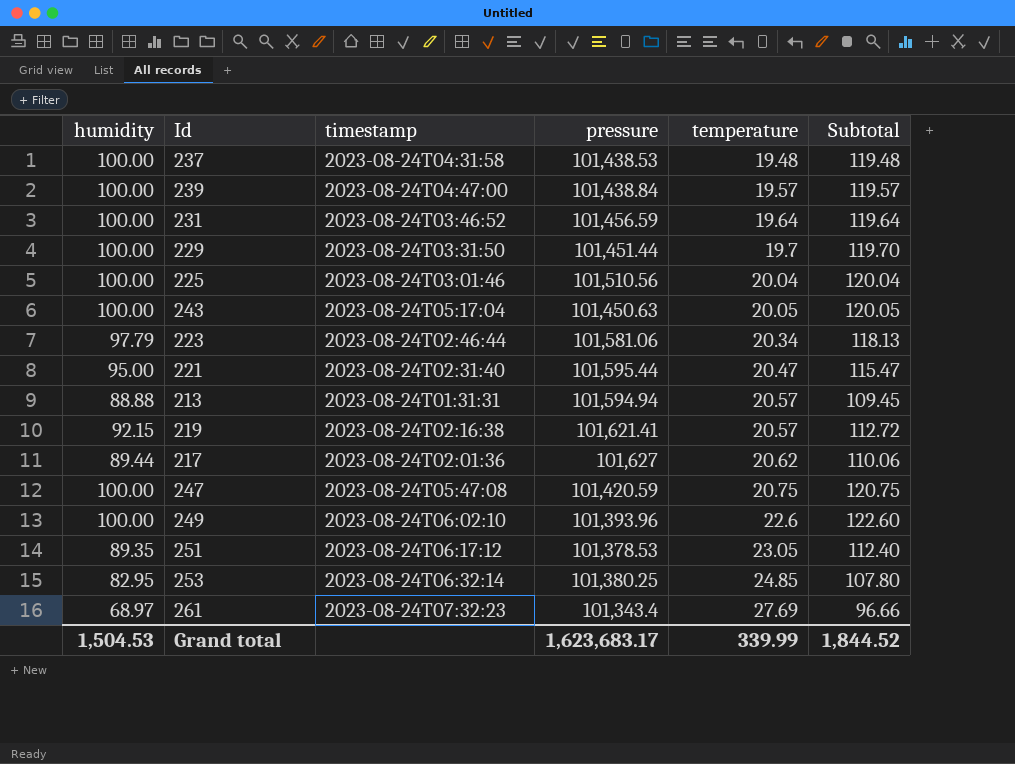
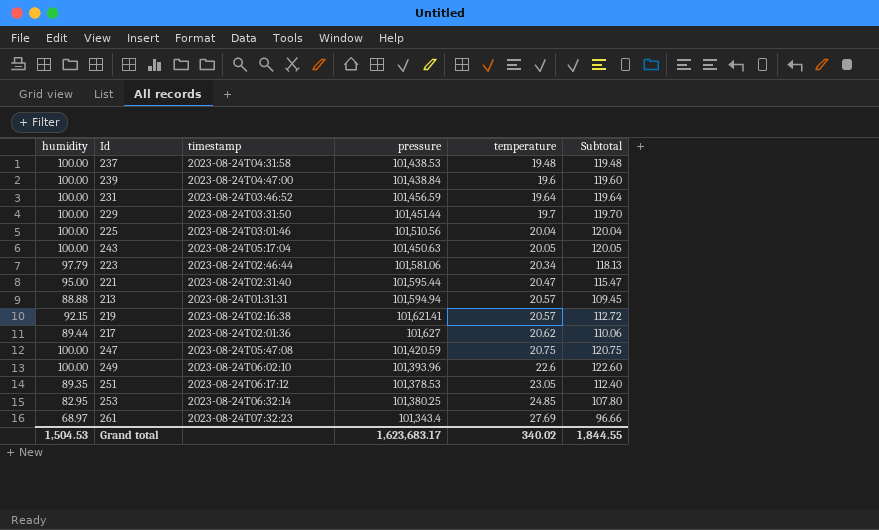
239 | temperature: 19.57 -> 19.6
239 | Subtotal: 119.57 -> 119.60
Grand total | temperature: 339.99 -> 340.02
Grand total | Subtotal: 1,844.52 -> 1,844.55

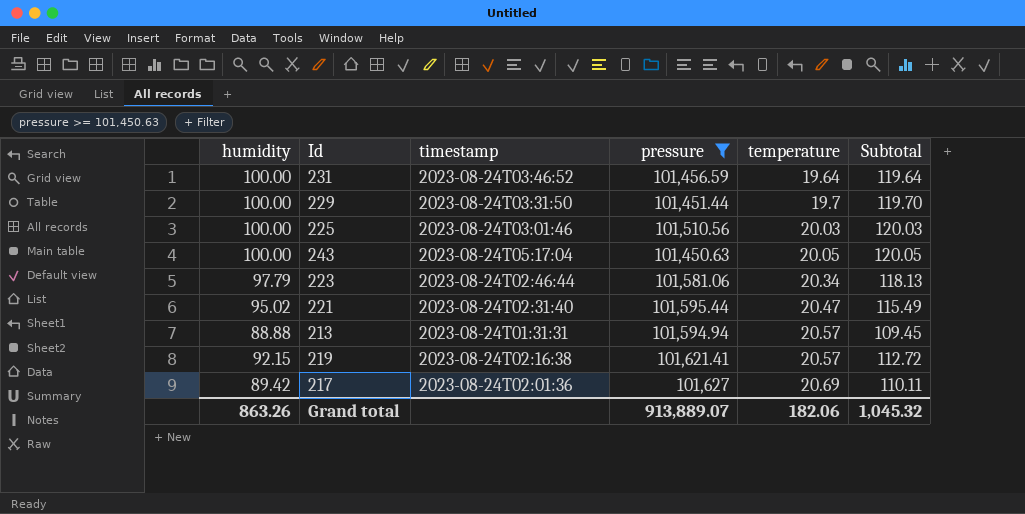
filter: none -> pressure >= 101,450.63
225 | temperature: 20.04 -> 20.03
225 | Subtotal: 120.04 -> 120.03
221 | humidity: 95.00 -> 95.02
221 | Subtotal: 115.47 -> 115.49
217 | humidity: 89.44 -> 89.42
217 | temperature: 20.62 -> 20.69
217 | Subtotal: 110.06 -> 110.11
Grand total | humidity: 1,504.53 -> 863.26
Grand total | pressure: 1,623,683.17 -> 913,889.07
Grand total | temperature: 340.02 -> 182.06
Grand total | Subtotal: 1,844.55 -> 1,045.32

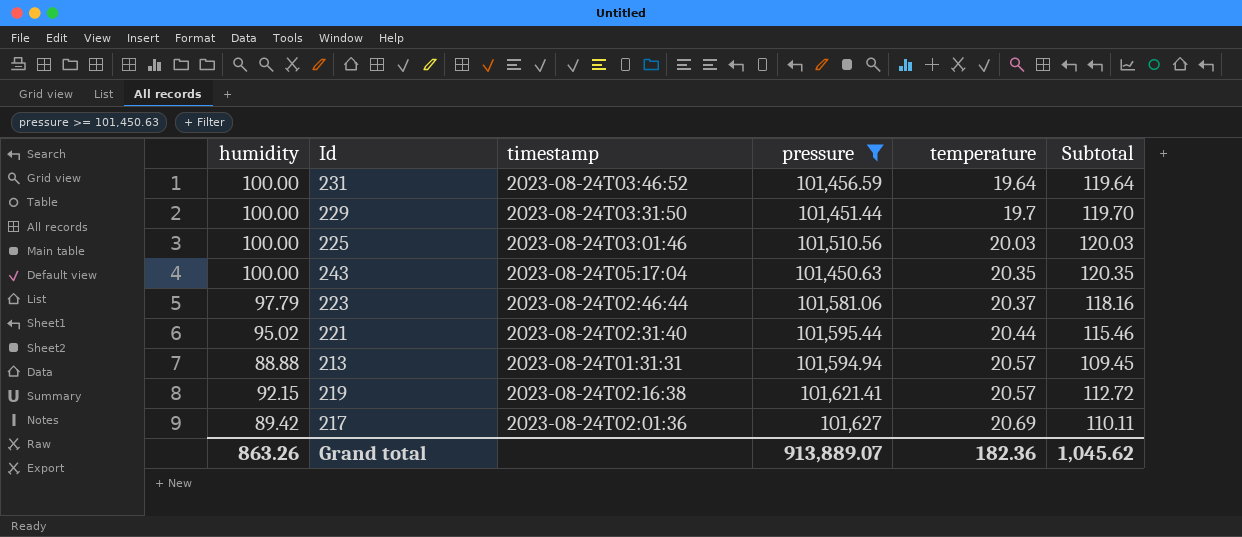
243 | temperature: 20.05 -> 20.35
243 | Subtotal: 120.05 -> 120.35
223 | temperature: 20.34 -> 20.37
223 | Subtotal: 118.13 -> 118.16
221 | temperature: 20.47 -> 20.44
221 | Subtotal: 115.49 -> 115.46
Grand total | temperature: 182.06 -> 182.36
Grand total | Subtotal: 1,045.32 -> 1,045.62

